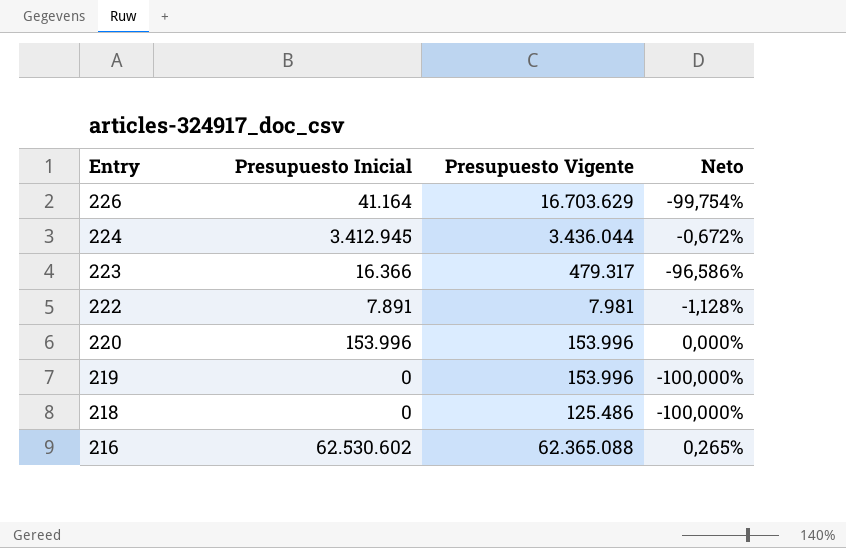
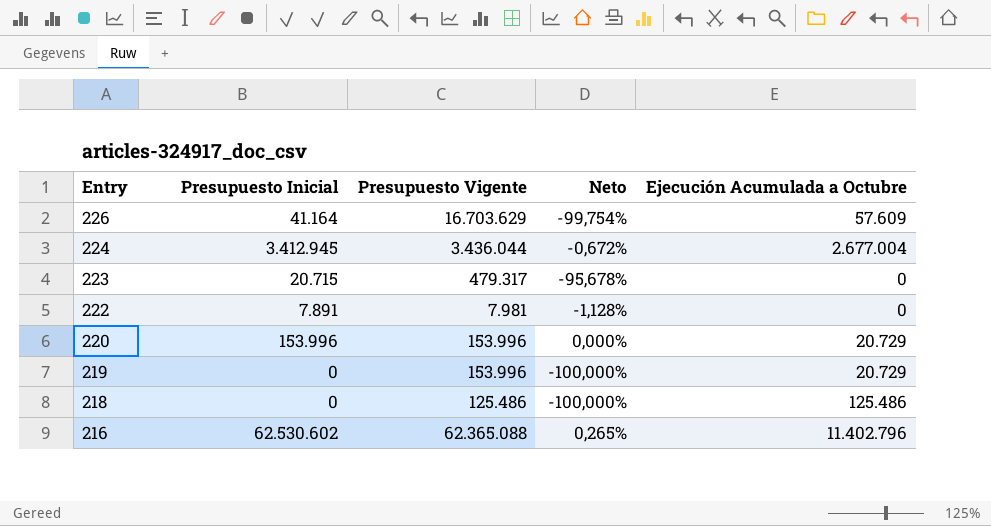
column Ejecución Acumulada a Octubre | position: none -> 5
223 | Presupuesto Inicial: 16.366 -> 20.715
223 | Neto: -96,586% -> -95,678%

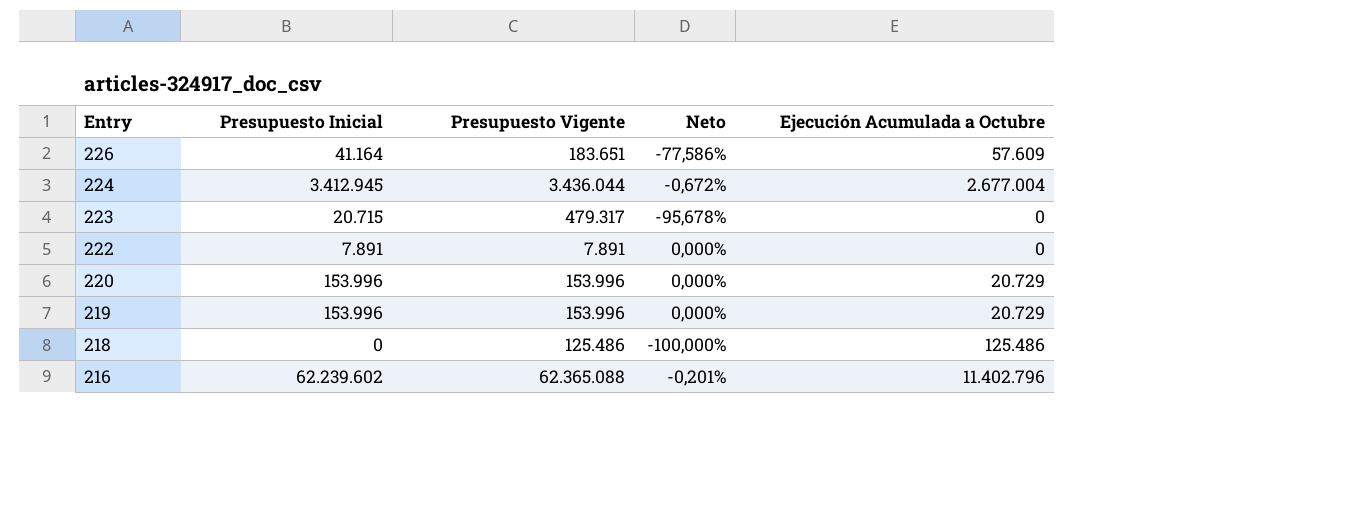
226 | Presupuesto Vigente: 16.703.629 -> 183.651
226 | Neto: -99,754% -> -77,586%
222 | Presupuesto Vigente: 7.981 -> 7.891
222 | Neto: -1,128% -> 0,000%
219 | Presupuesto Inicial: 0 -> 153.996
219 | Neto: -100,000% -> 0,000%
216 | Presupuesto Inicial: 62.530.602 -> 62.239.602
216 | Neto: 0,265% -> -0,201%

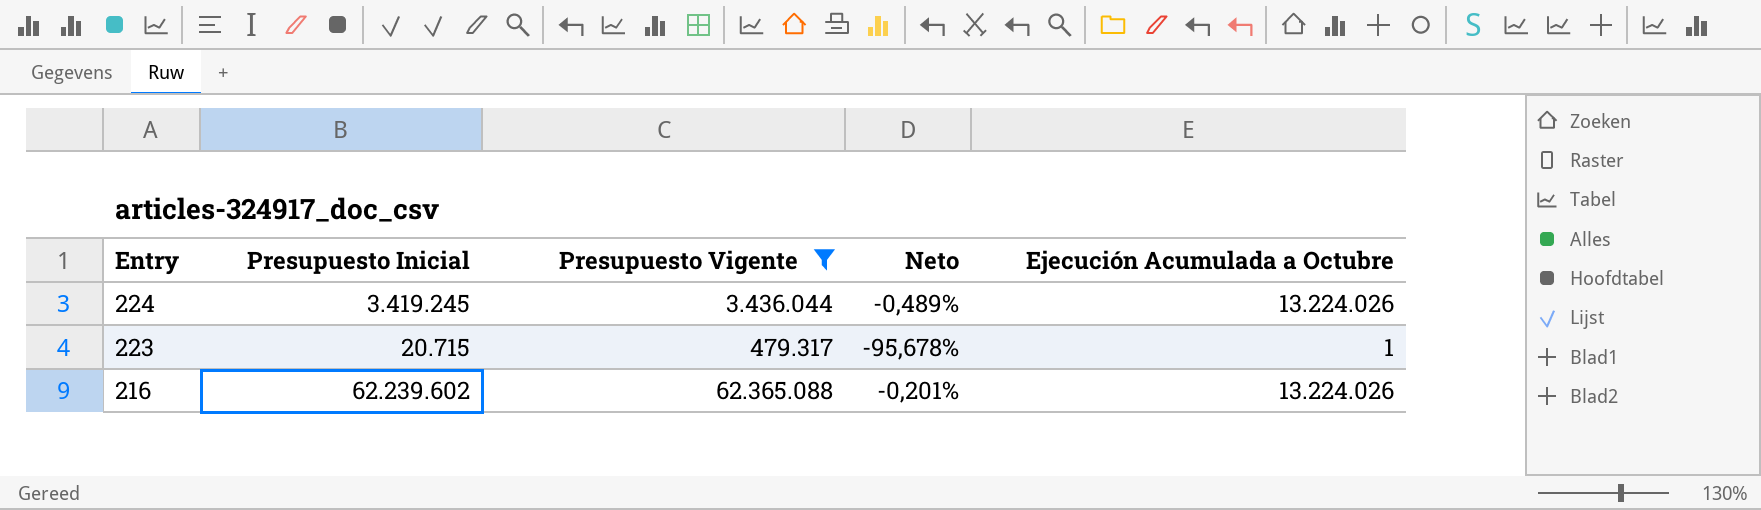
filter: none -> Presupuesto Vigente >= 479.317
224 | Presupuesto Inicial: 3.412.945 -> 3.419.245
224 | Neto: -0,672% -> -0,489%
224 | Ejecución Acumulada a Octubre: 2.677.004 -> 13.224.026
223 | Ejecución Acumulada a Octubre: 0 -> 1
216 | Ejecución Acumulada a Octubre: 11.402.796 -> 13.224.026

